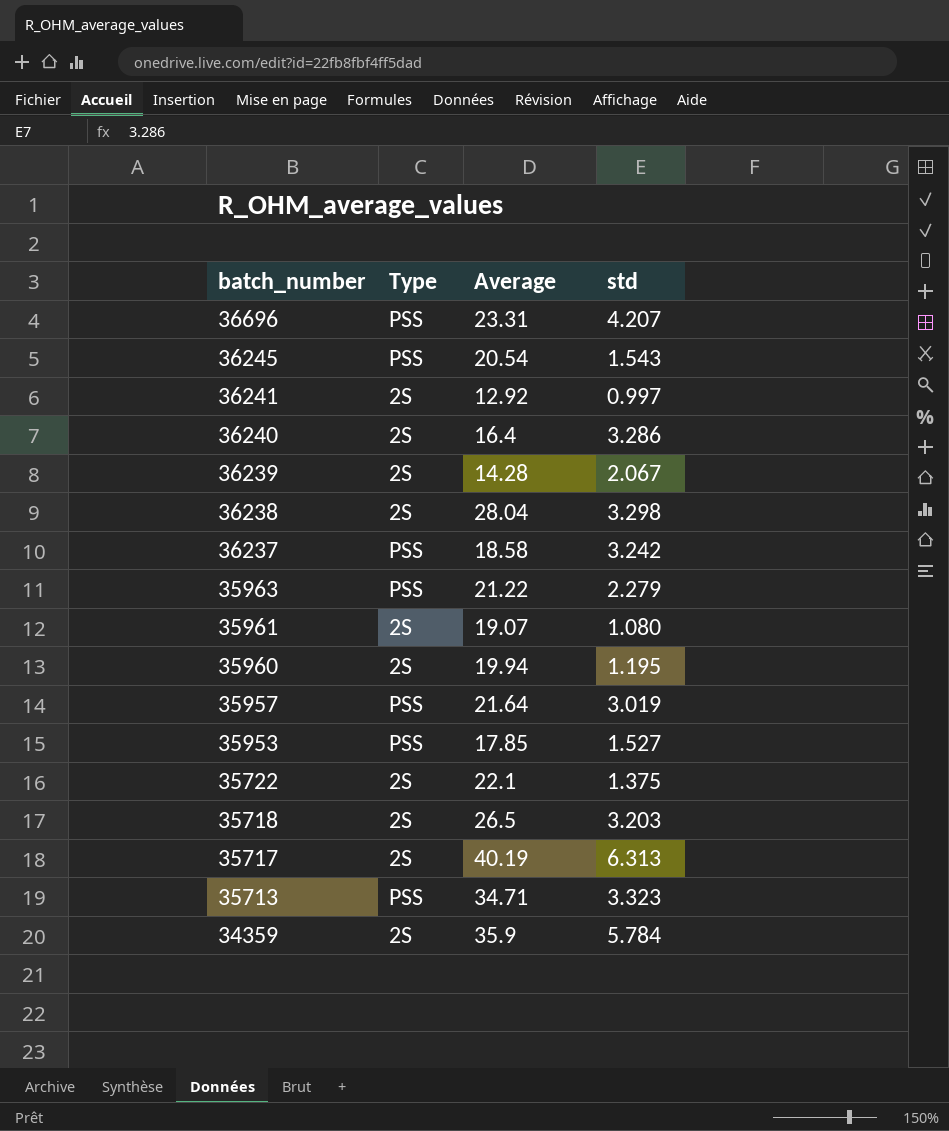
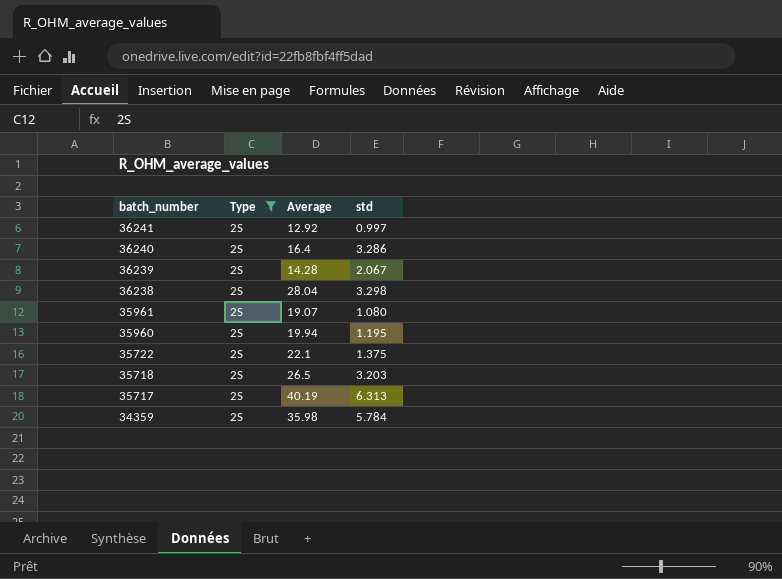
filter: none -> Type = 2S
34359 | Average: 35.9 -> 35.98

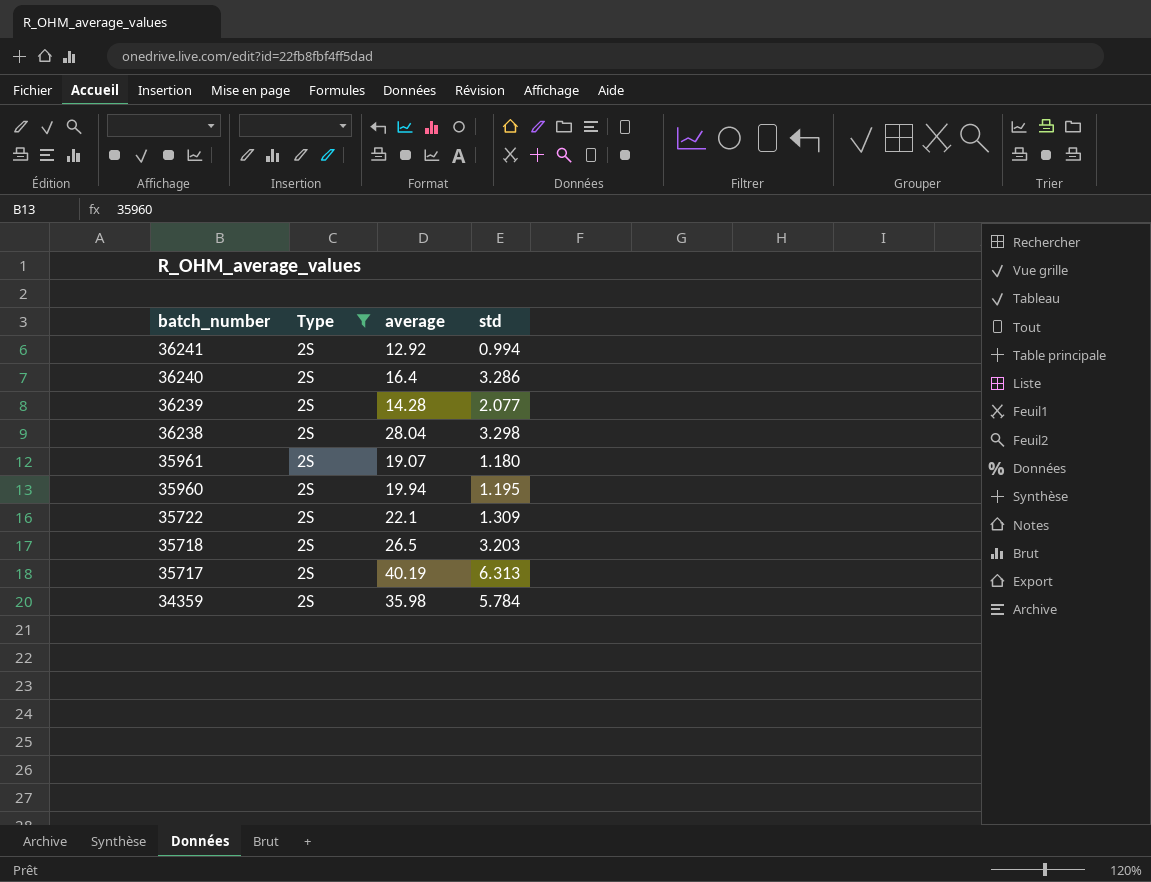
column name: Average -> average
36241 | std: 0.997 -> 0.994
36239 | std: 2.067 -> 2.077
35961 | std: 1.080 -> 1.180
35722 | std: 1.375 -> 1.309

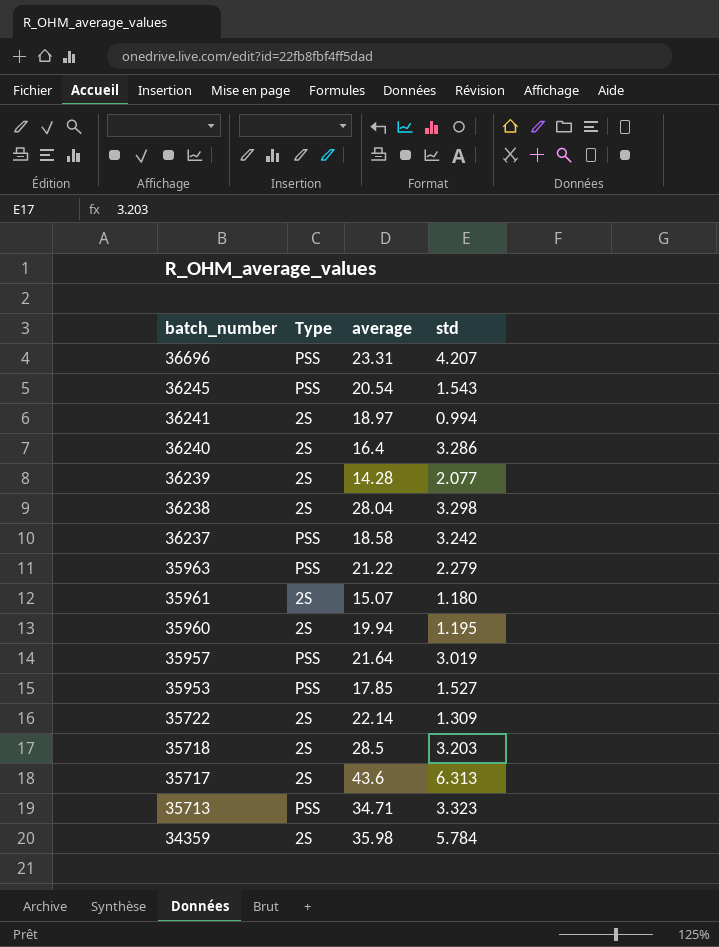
filter: Type = 2S -> none
36241 | average: 12.92 -> 18.97
35961 | average: 19.07 -> 15.07
35722 | average: 22.1 -> 22.14
35718 | average: 26.5 -> 28.5
35717 | average: 40.19 -> 43.6

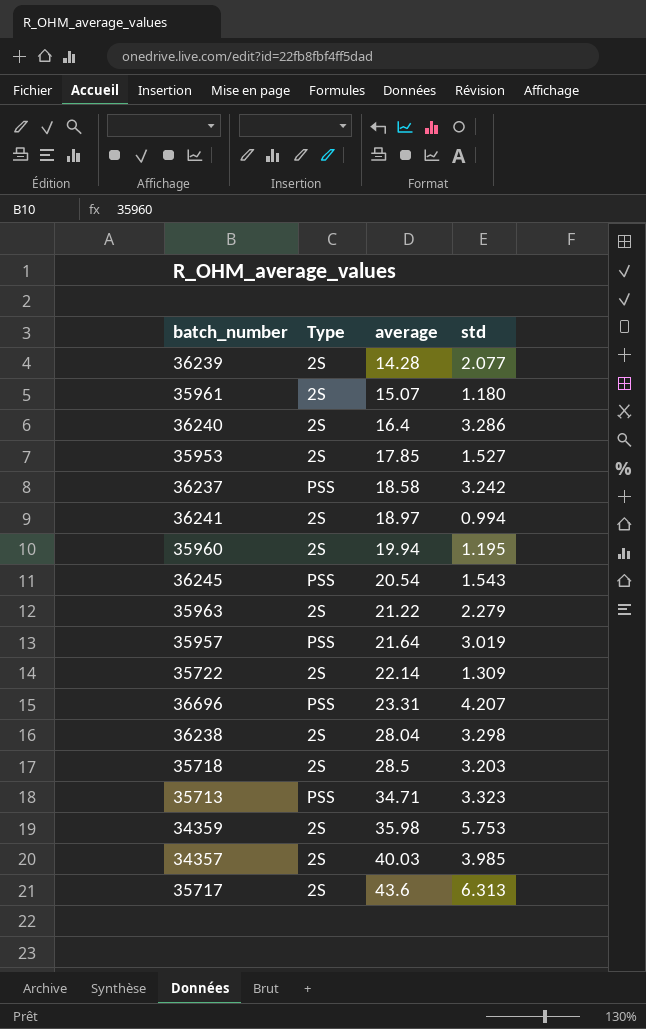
row order: batch_number descending -> average ascending
35953 | Type: PSS -> 2S
35963 | Type: PSS -> 2S
34359 | std: 5.784 -> 5.753
row 34357: none -> 2S | 40.03 | 3.985

